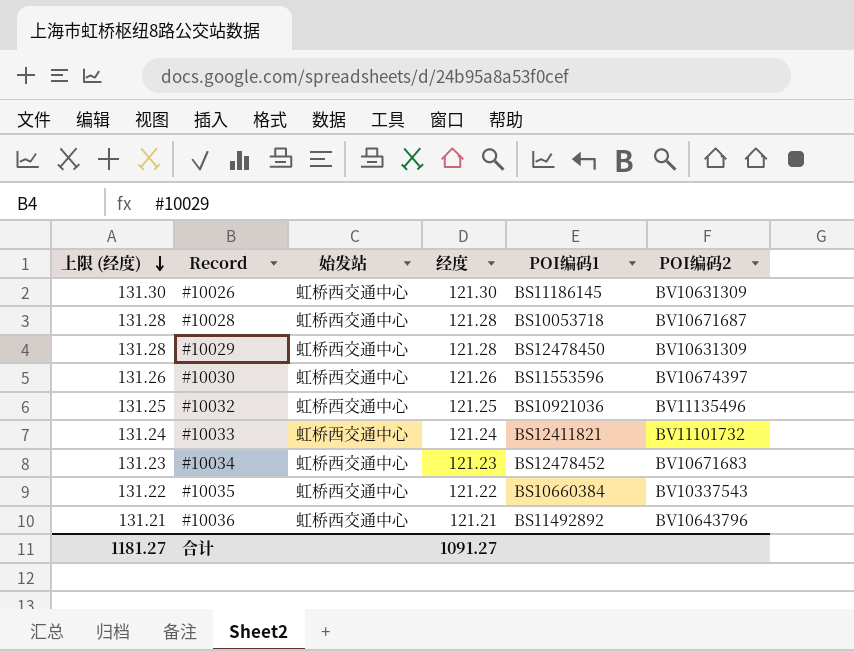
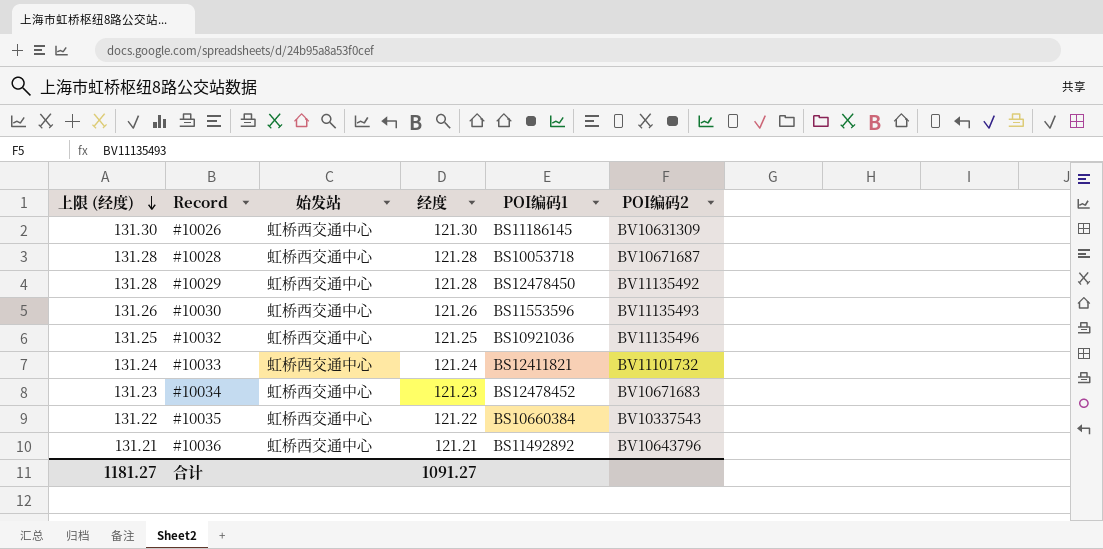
#10029 | POI编码2: BV10631309 -> BV11135492
#10030 | POI编码2: BV10674397 -> BV11135493

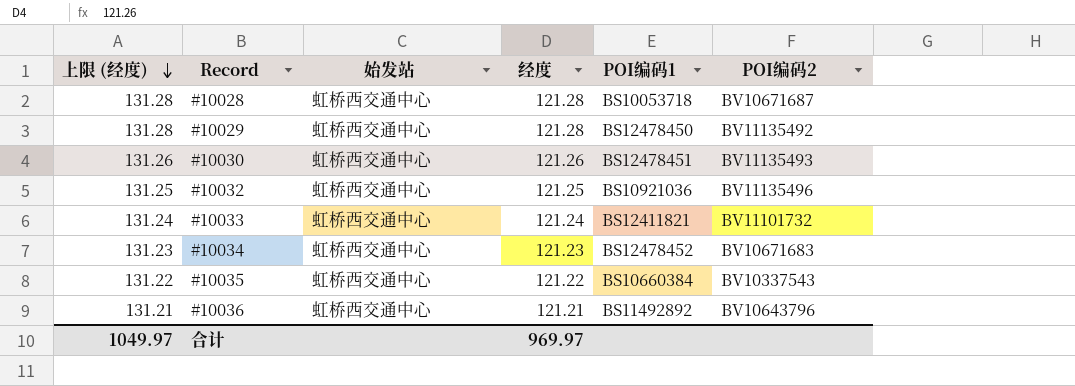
row #10026: 131.30 | 虹桥西交通中心 | 121.30 | BS11186145 | BV10631309 -> none
#10030 | POI编码1: BS11553596 -> BS12478451
合计 | 上限 (经度): 1181.27 -> 1049.97
合计 | 经度: 1091.27 -> 969.97

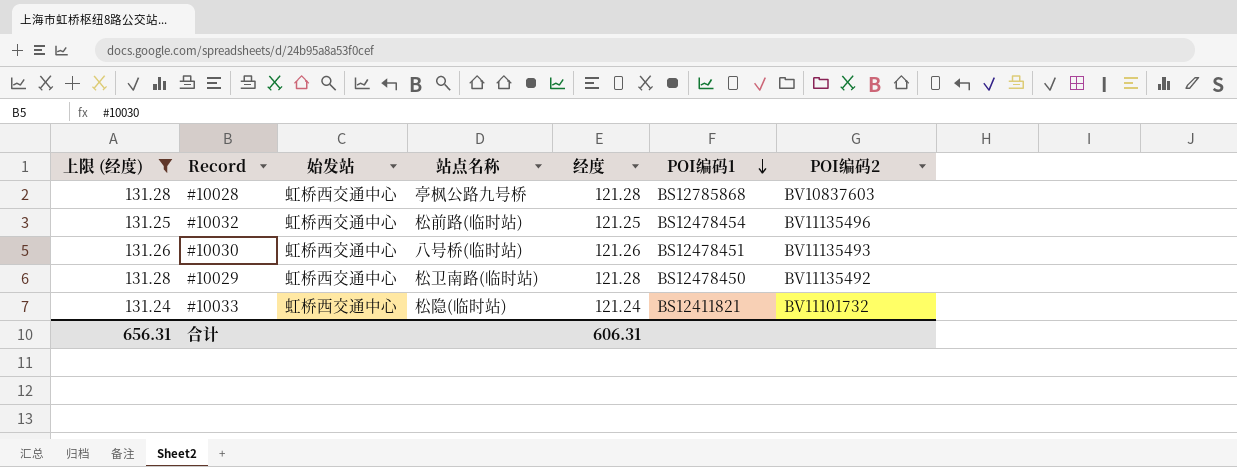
filter: none -> 上限 (经度) >= 131.24
row order: 上限 (经度) descending -> POI编码1 descending
column 站点名称 | position: none -> 4
#10028 | POI编码1: BS10053718 -> BS12785868
#10028 | POI编码2: BV10671687 -> BV10837603
#10032 | POI编码1: BS10921036 -> BS12478454
合计 | 上限 (经度): 1049.97 -> 656.31
合计 | 经度: 969.97 -> 606.31

